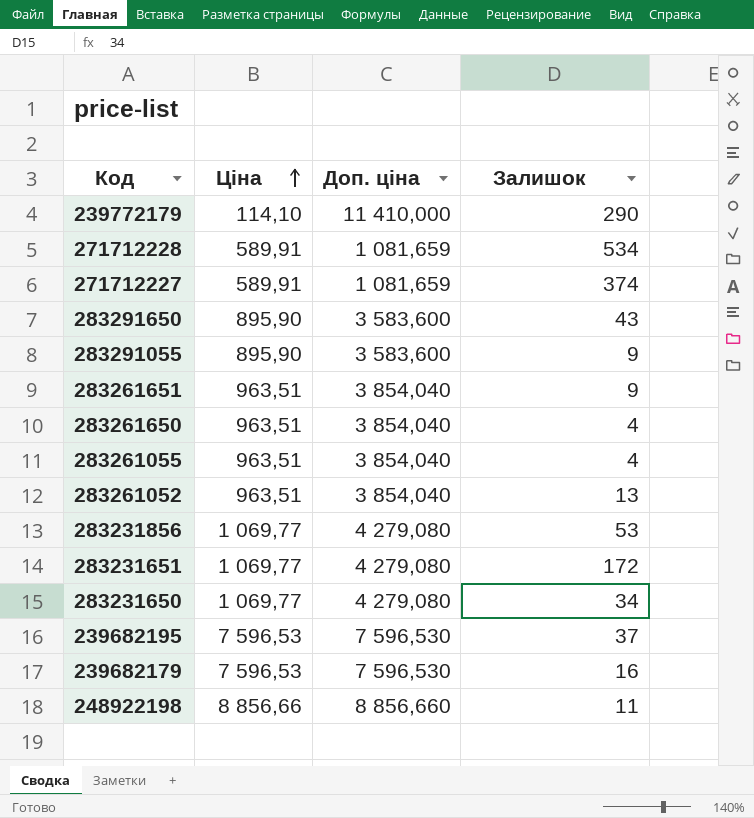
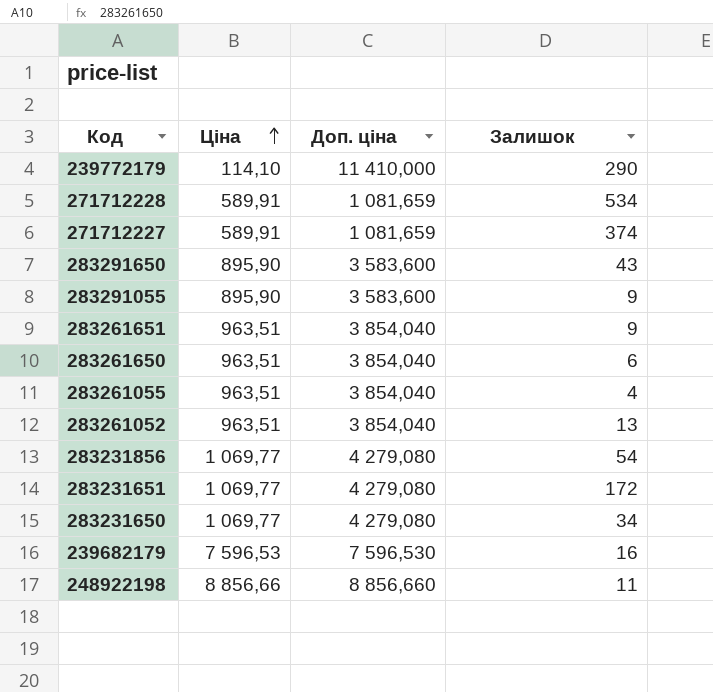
row 239682195: 7 596,53 | 7 596,530 | 37 -> none
283261650 | Залишок: 4 -> 6
283231856 | Залишок: 53 -> 54

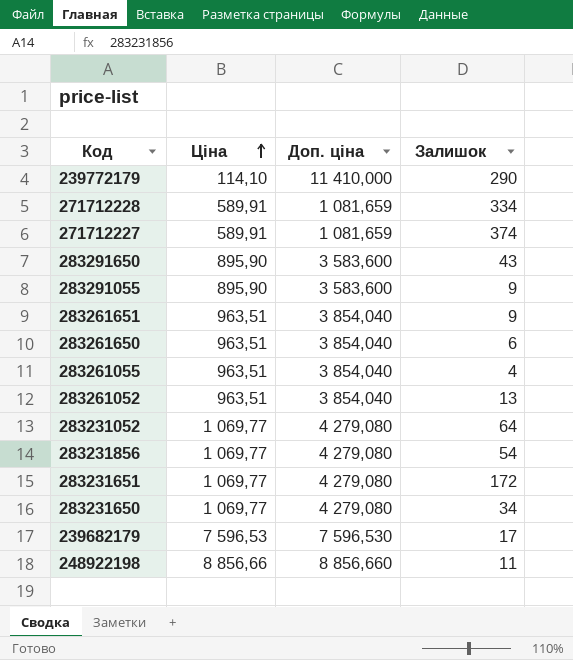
271712228 | Залишок: 534 -> 334
row 283231052: none -> 1 069,77 | 4 279,080 | 64
239682179 | Залишок: 16 -> 17

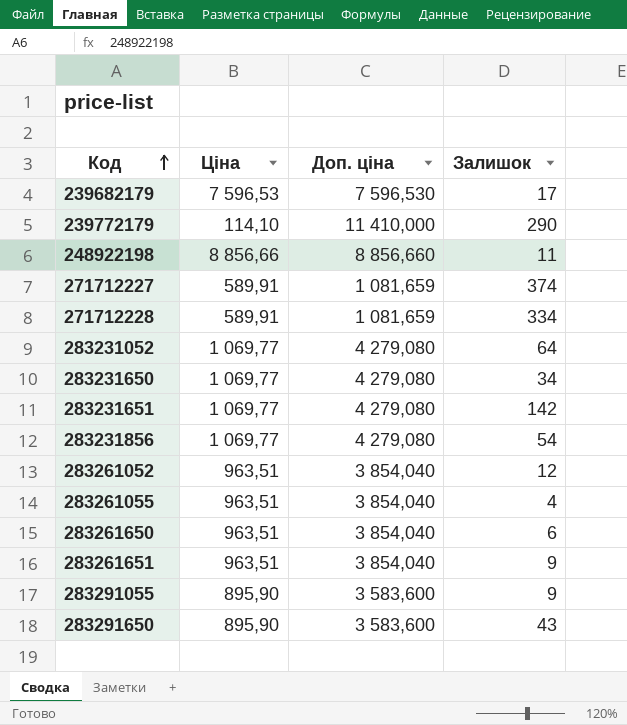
row order: Ціна ascending -> Код ascending
283231651 | Залишок: 172 -> 142
283261052 | Залишок: 13 -> 12

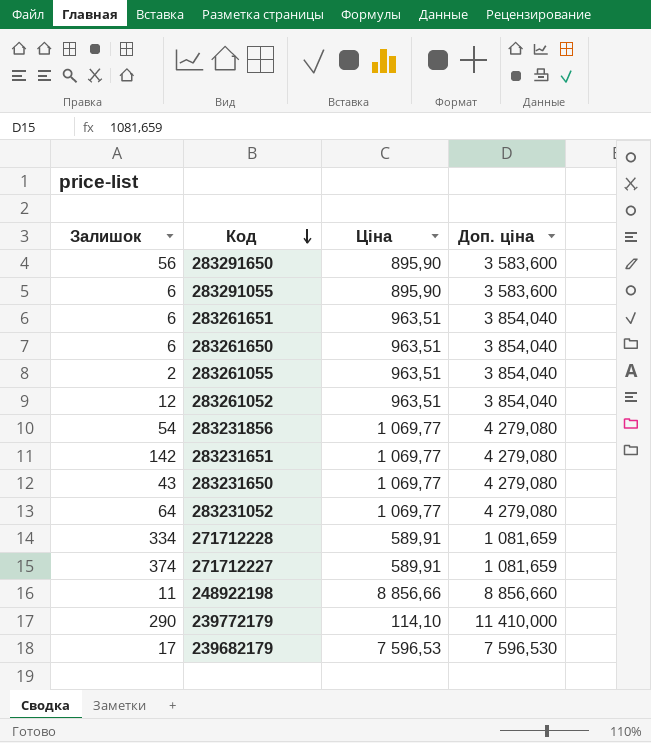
row order: Код ascending -> Код descending
column Залишок | position: 4 -> 1
283291650 | Залишок: 43 -> 56
283291055 | Залишок: 9 -> 6
283261651 | Залишок: 9 -> 6
283261055 | Залишок: 4 -> 2
283231650 | Залишок: 34 -> 43

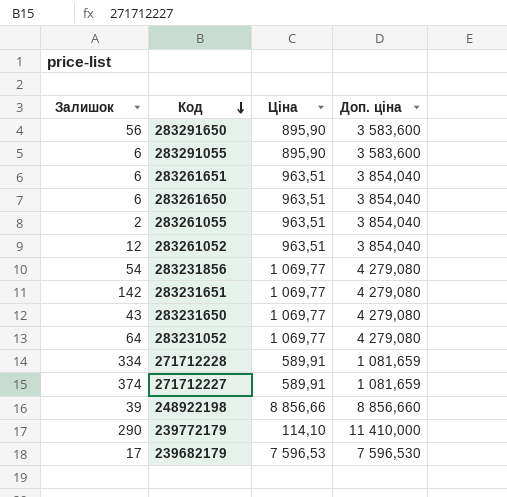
248922198 | Залишок: 11 -> 39

